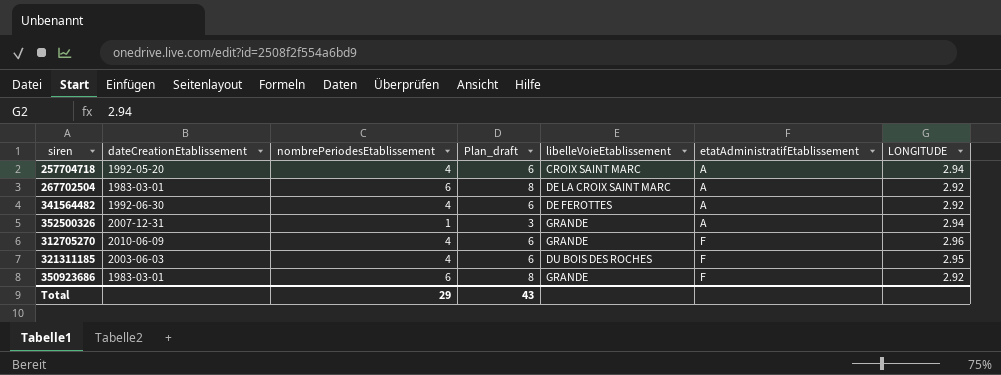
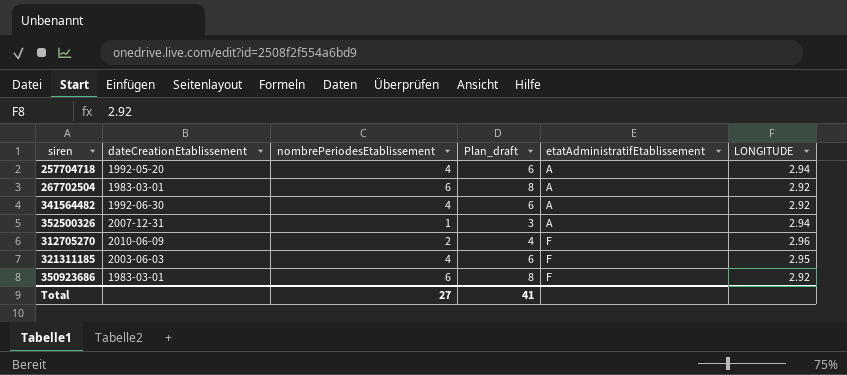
column libelleVoieEtablissement | position: 5 -> none
312705270 | nombrePeriodesEtablissement: 4 -> 2
312705270 | Plan_draft: 6 -> 4
Total | nombrePeriodesEtablissement: 29 -> 27
Total | Plan_draft: 43 -> 41

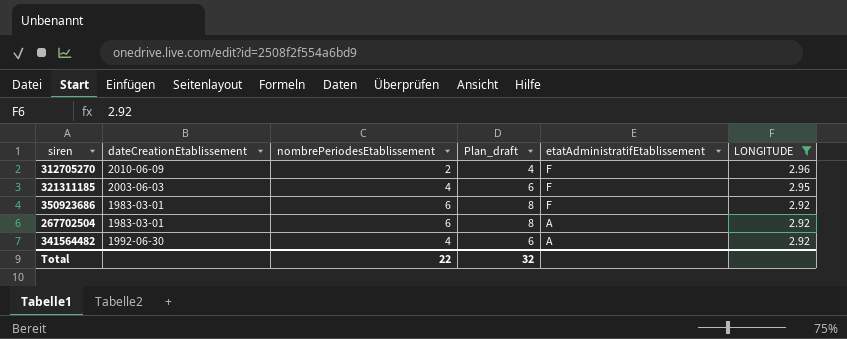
filter: none -> LONGITUDE != 2.94
row order: etatAdministratifEtablissement ascending -> etatAdministratifEtablissement descending
Total | nombrePeriodesEtablissement: 27 -> 22
Total | Plan_draft: 41 -> 32

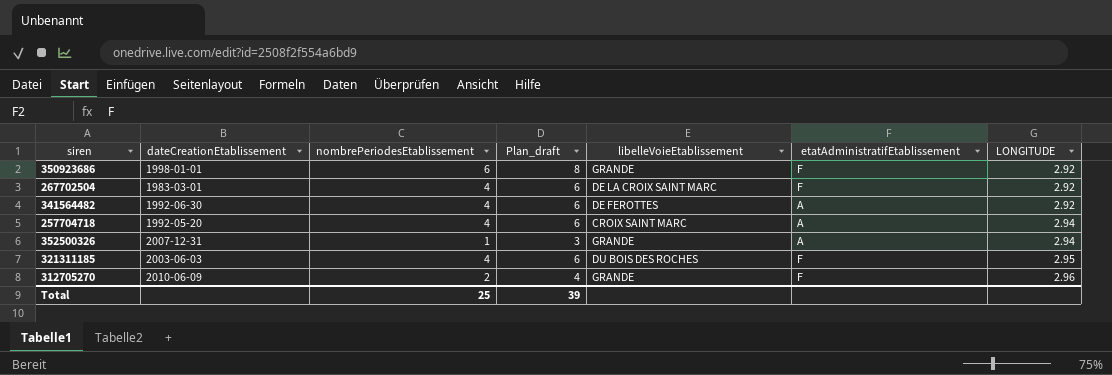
filter: LONGITUDE != 2.94 -> none
row order: etatAdministratifEtablissement descending -> LONGITUDE ascending
column libelleVoieEtablissement | position: none -> 5
350923686 | dateCreationEtablissement: 1983-03-01 -> 1998-01-01
267702504 | nombrePeriodesEtablissement: 6 -> 4
267702504 | Plan_draft: 8 -> 6
267702504 | etatAdministratifEtablissement: A -> F
Total | nombrePeriodesEtablissement: 22 -> 25
Total | Plan_draft: 32 -> 39

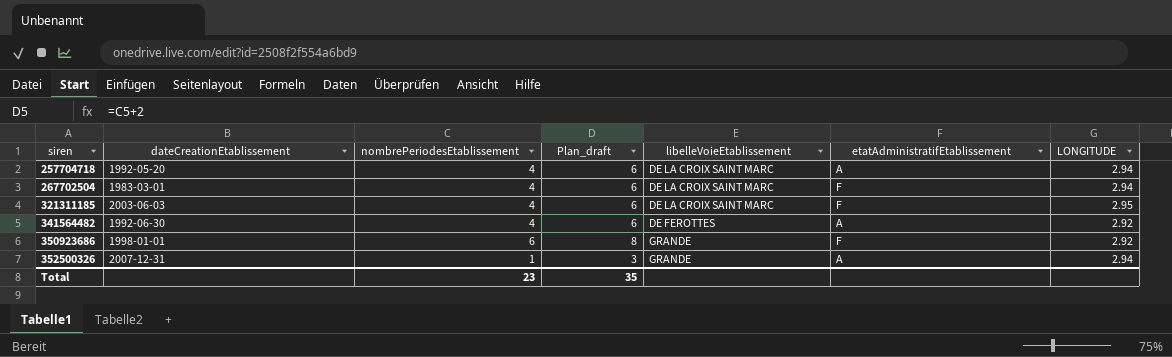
row order: LONGITUDE ascending -> siren ascending
row 312705270: 2010-06-09 | 2 | 4 | GRANDE | F | 2.96 -> none
257704718 | libelleVoieEtablissement: CROIX SAINT MARC -> DE LA CROIX SAINT MARC
267702504 | LONGITUDE: 2.92 -> 2.94
321311185 | libelleVoieEtablissement: DU BOIS DES ROCHES -> DE LA CROIX SAINT MARC
Total | nombrePeriodesEtablissement: 25 -> 23
Total | Plan_draft: 39 -> 35

